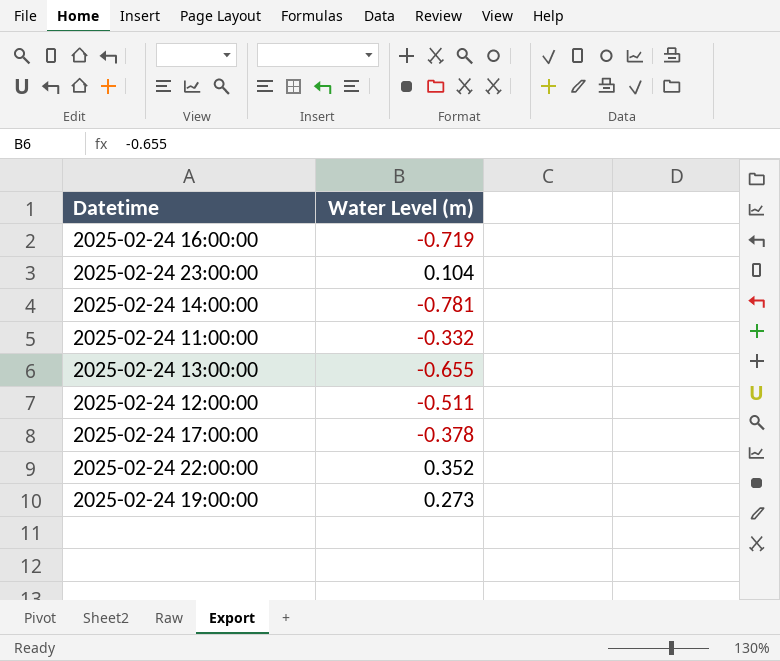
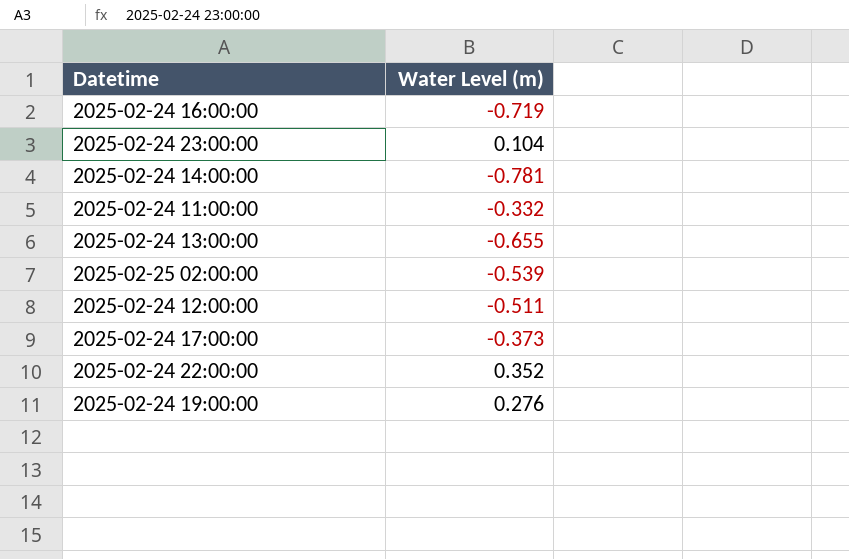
row 2025-02-25 02:00:00: none -> -0.539
2025-02-24 17:00:00 | Water Level (m): -0.378 -> -0.373
2025-02-24 19:00:00 | Water Level (m): 0.273 -> 0.276

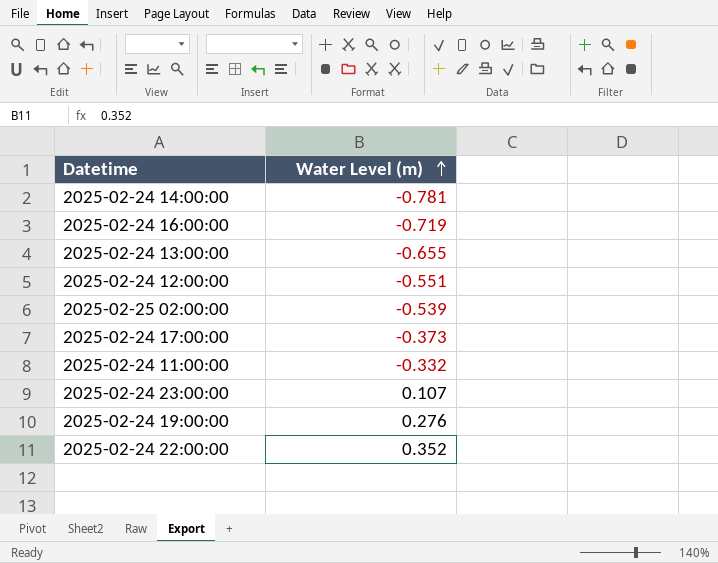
row order: none -> Water Level (m) ascending
2025-02-24 12:00:00 | Water Level (m): -0.511 -> -0.551
2025-02-24 23:00:00 | Water Level (m): 0.104 -> 0.107

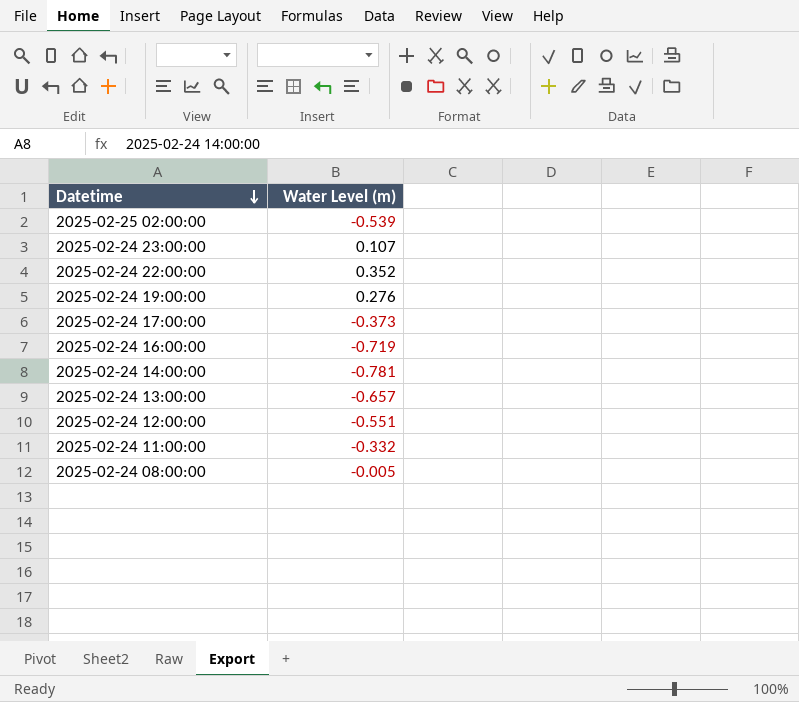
row order: Water Level (m) ascending -> Datetime descending
2025-02-24 13:00:00 | Water Level (m): -0.655 -> -0.657
row 2025-02-24 08:00:00: none -> -0.005

